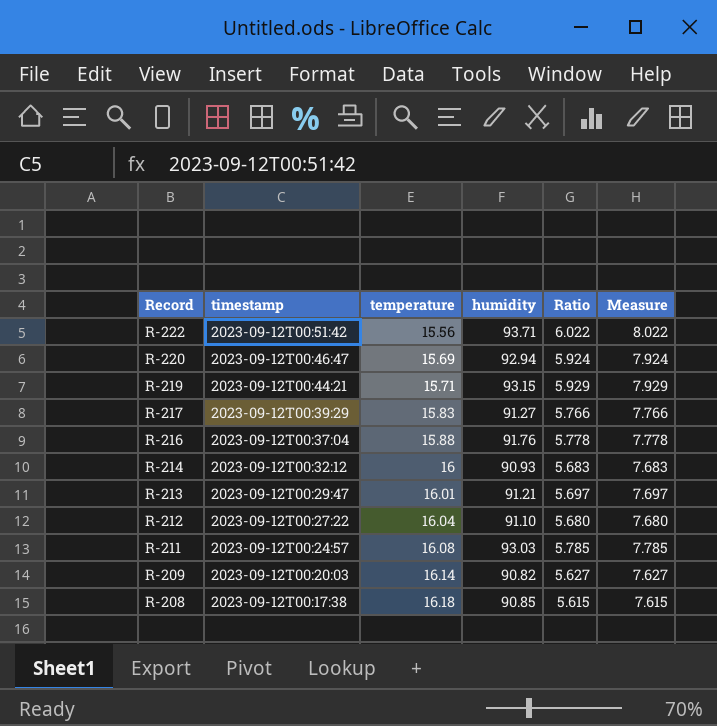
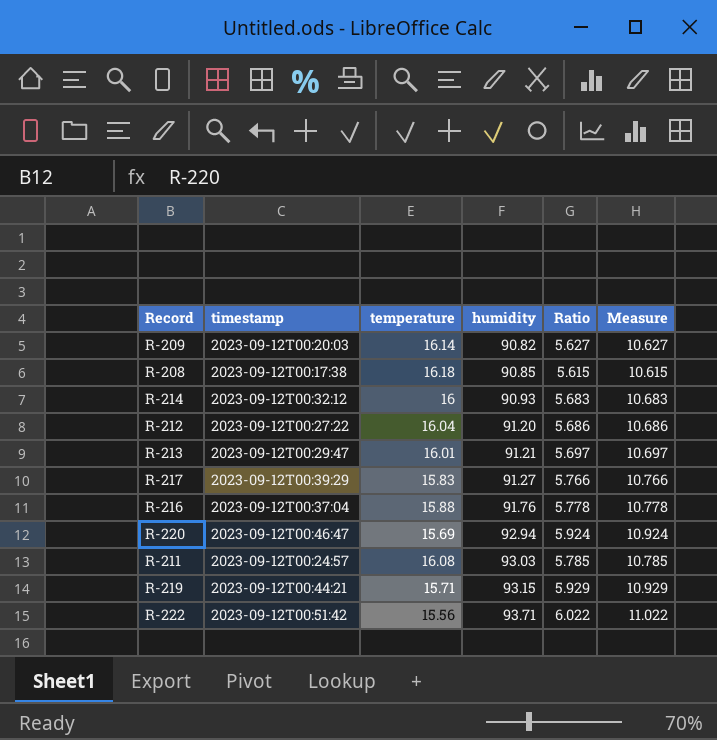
row order: Record descending -> humidity ascending
column Measure | formula: [Ratio] + 2 -> [Ratio] + 5
R-212 | humidity: 91.10 -> 91.20
R-212 | Ratio: 5.680 -> 5.686

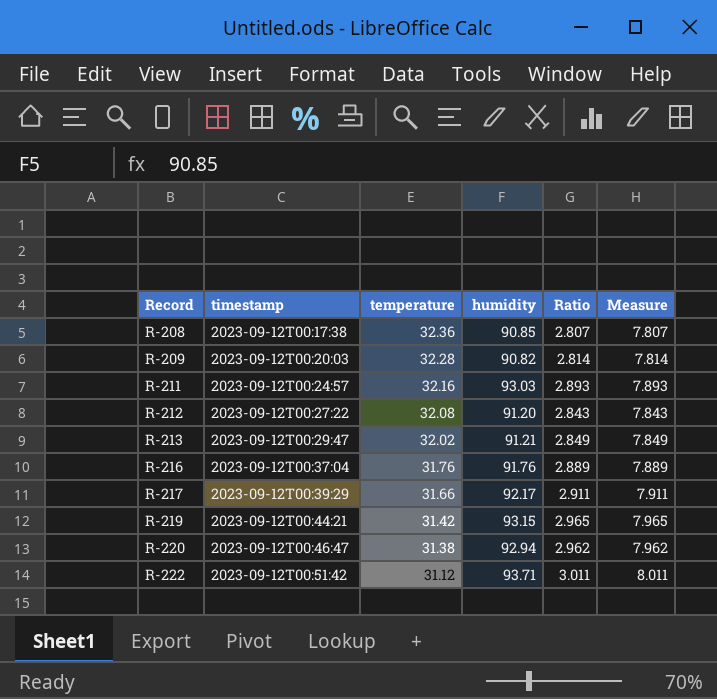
row order: humidity ascending -> Record ascending
row R-214: 2023-09-12T00:32:12 | 16 | 90.93 | 5.683 | 10.683 -> none
R-208 | temperature: 16.18 -> 32.36
R-208 | Ratio: 5.615 -> 2.807
R-208 | Measure: 10.615 -> 7.807
R-209 | temperature: 16.14 -> 32.28
R-209 | Ratio: 5.627 -> 2.814
R-209 | Measure: 10.627 -> 7.814
R-211 | temperature: 16.08 -> 32.16
R-211 | Ratio: 5.785 -> 2.893
R-211 | Measure: 10.785 -> 7.893
R-212 | temperature: 16.04 -> 32.08
R-212 | Ratio: 5.686 -> 2.843
R-212 | Measure: 10.686 -> 7.843
R-213 | temperature: 16.01 -> 32.02
R-213 | Ratio: 5.697 -> 2.849
R-213 | Measure: 10.697 -> 7.849
R-216 | temperature: 15.88 -> 31.76
R-216 | Ratio: 5.778 -> 2.889
R-216 | Measure: 10.778 -> 7.889
R-217 | temperature: 15.83 -> 31.66
R-217 | humidity: 91.27 -> 92.17
R-217 | Ratio: 5.766 -> 2.911
R-217 | Measure: 10.766 -> 7.911
R-219 | temperature: 15.71 -> 31.42
R-219 | Ratio: 5.929 -> 2.965
R-219 | Measure: 10.929 -> 7.965
R-220 | temperature: 15.69 -> 31.38
R-220 | Ratio: 5.924 -> 2.962
R-220 | Measure: 10.924 -> 7.962
R-222 | temperature: 15.56 -> 31.12
R-222 | Ratio: 6.022 -> 3.011
R-222 | Measure: 11.022 -> 8.011

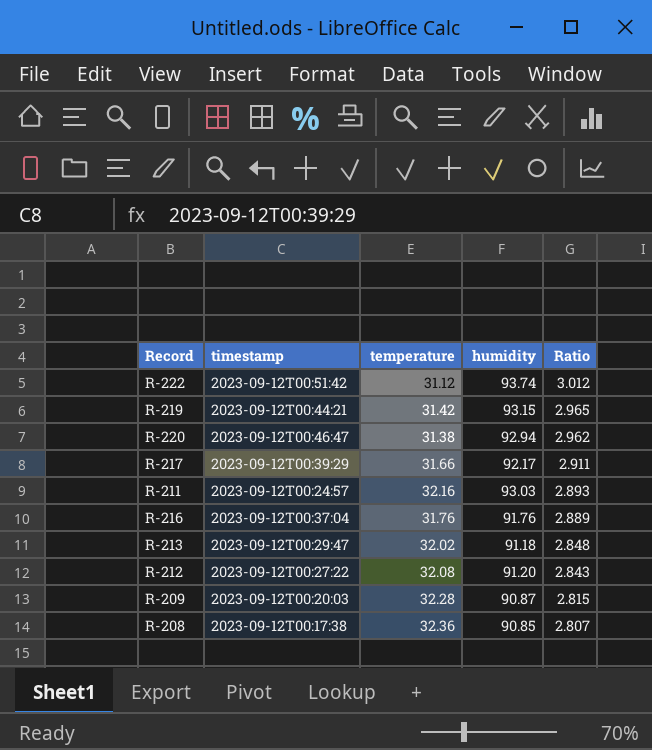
row order: Record ascending -> Ratio descending
column Measure | formula: [Ratio] + 5 -> none
R-222 | humidity: 93.71 -> 93.74
R-222 | Ratio: 3.011 -> 3.012
R-213 | humidity: 91.21 -> 91.18
R-213 | Ratio: 2.849 -> 2.848
R-209 | humidity: 90.82 -> 90.87
R-209 | Ratio: 2.814 -> 2.815

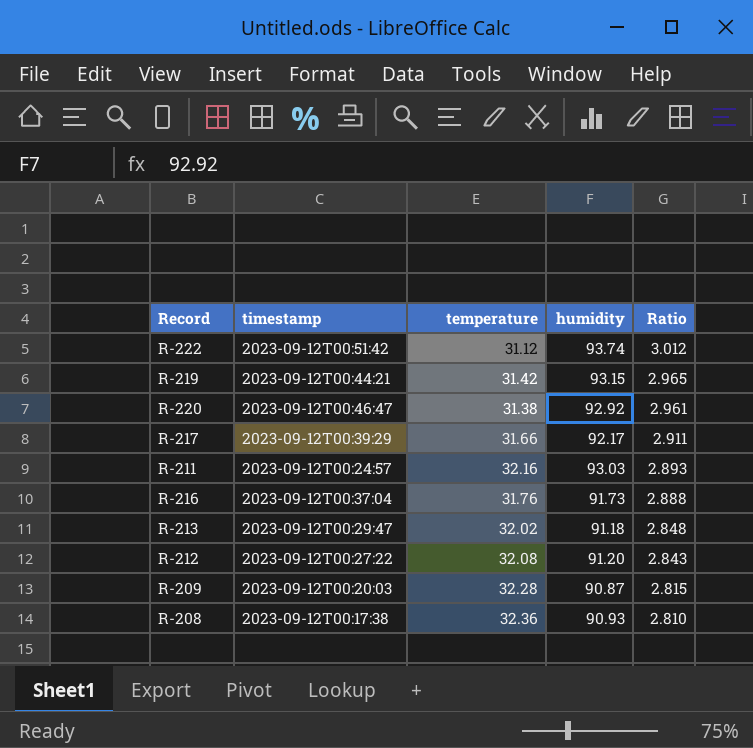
R-220 | humidity: 92.94 -> 92.92
R-220 | Ratio: 2.962 -> 2.961
R-216 | humidity: 91.76 -> 91.73
R-216 | Ratio: 2.889 -> 2.888
R-208 | humidity: 90.85 -> 90.93
R-208 | Ratio: 2.807 -> 2.810

